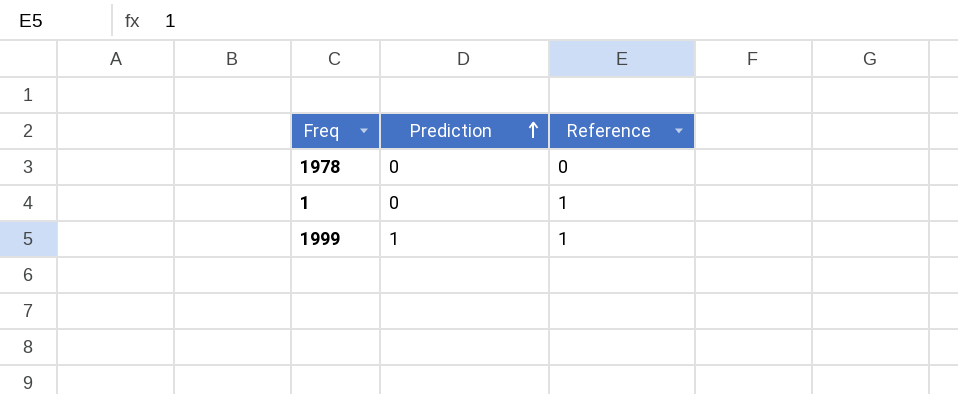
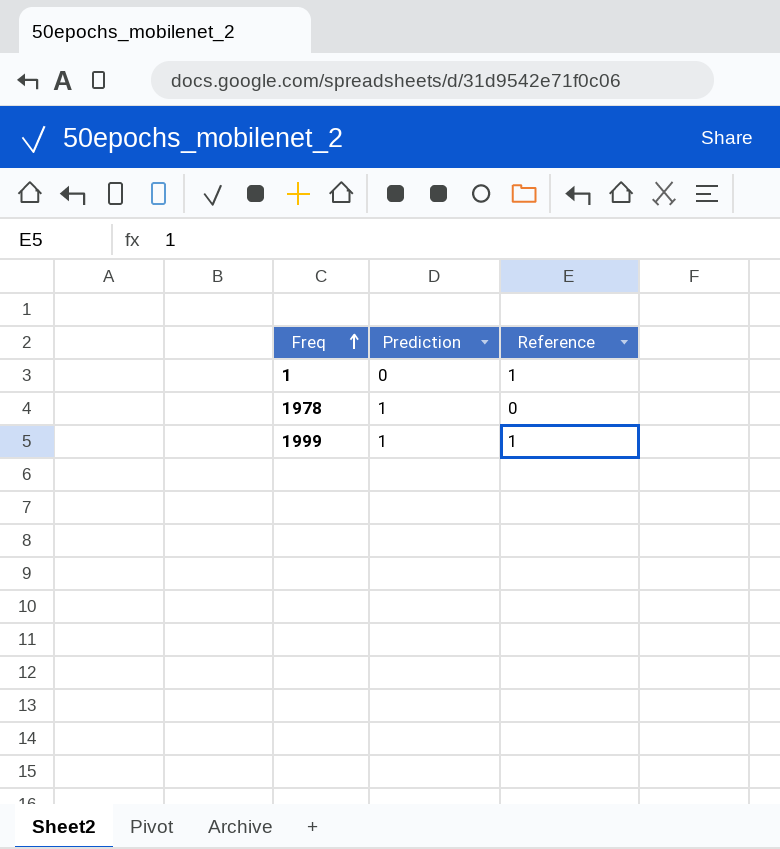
row order: Prediction ascending -> Freq ascending
1978 | Prediction: 0 -> 1

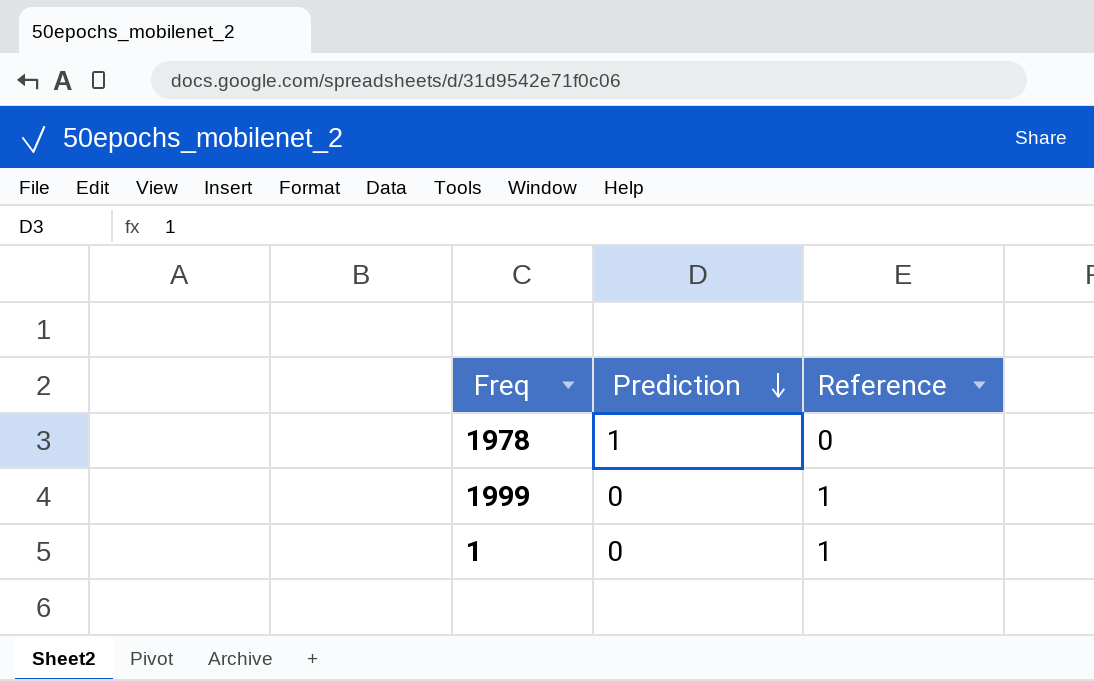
row order: Freq ascending -> Prediction descending
1999 | Prediction: 1 -> 0

